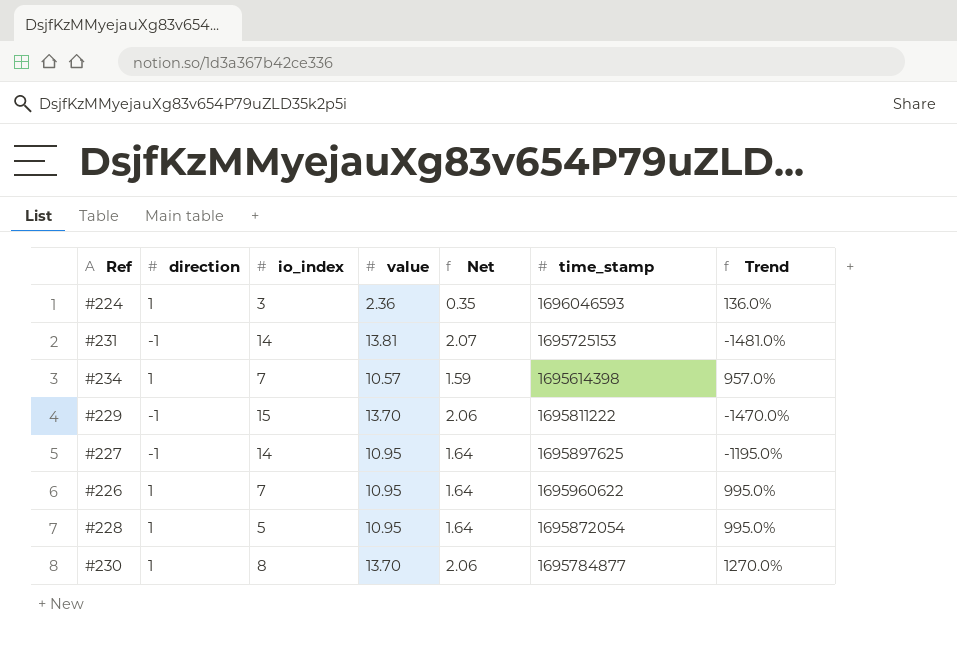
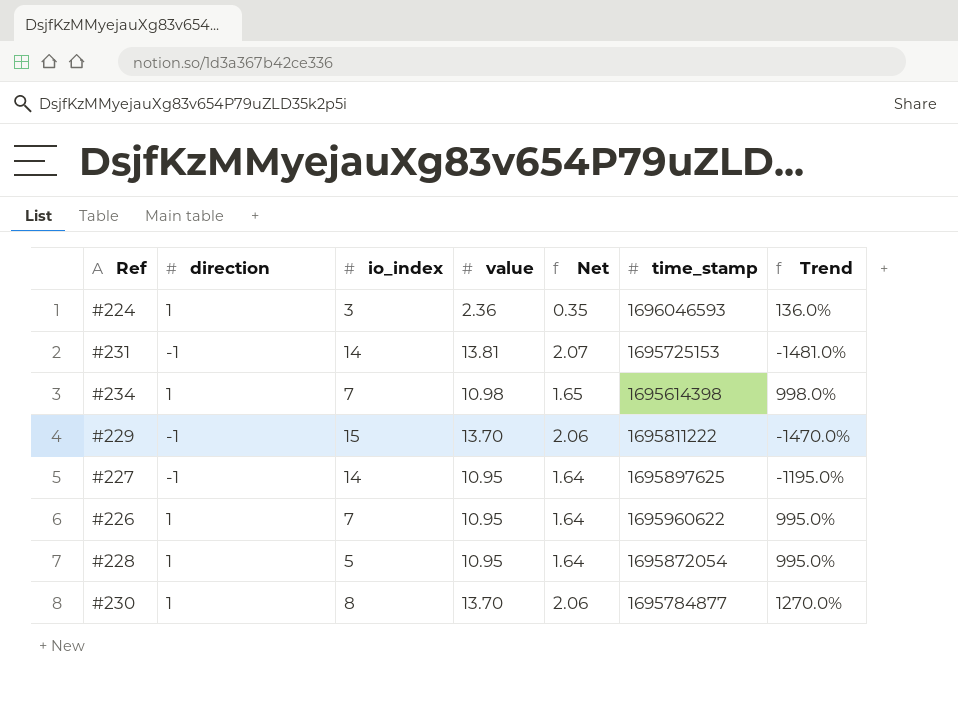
#234 | value: 10.57 -> 10.98
#234 | Net: 1.59 -> 1.65
#234 | Trend: 957.0% -> 998.0%

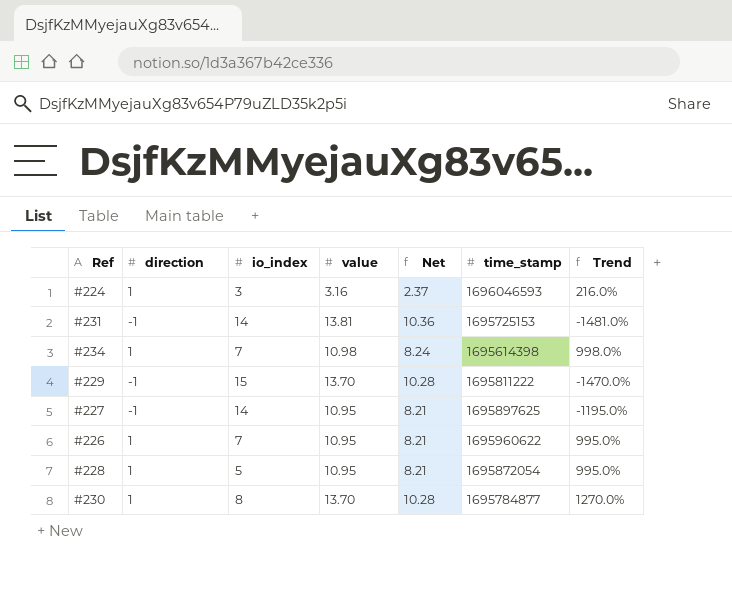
column Net | formula: [value] * 0.15 -> [value] * 0.75
#224 | value: 2.36 -> 3.16
#224 | Trend: 136.0% -> 216.0%

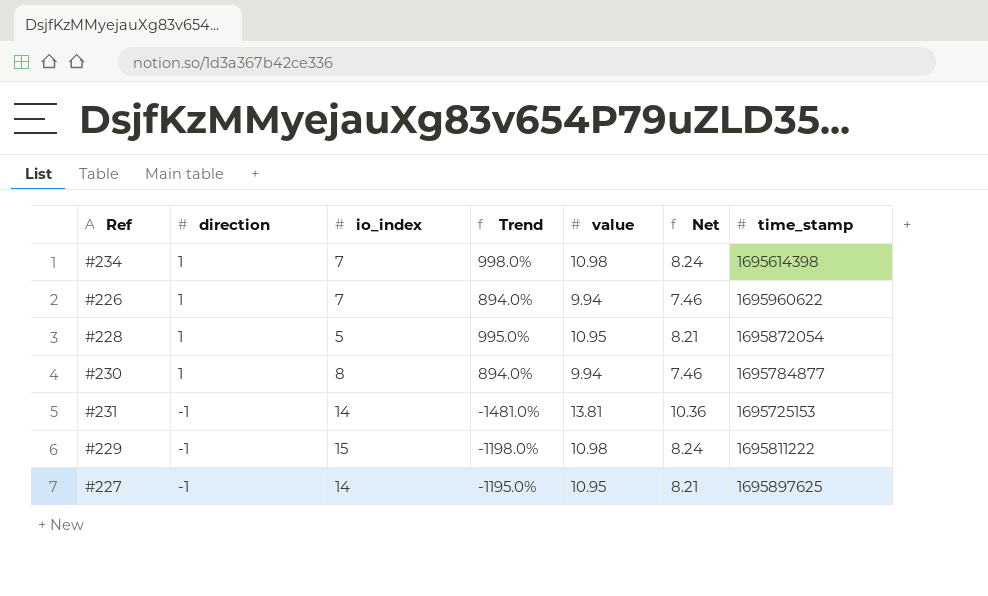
row order: none -> direction descending
column Trend | position: 7 -> 4
row #224: 1 | 3 | 3.16 | 2.37 | 1696046593 | 216.0% -> none
#226 | Trend: 995.0% -> 894.0%
#226 | value: 10.95 -> 9.94
#226 | Net: 8.21 -> 7.46
#230 | Trend: 1270.0% -> 894.0%
#230 | value: 13.70 -> 9.94
#230 | Net: 10.28 -> 7.46
#229 | Trend: -1470.0% -> -1198.0%
#229 | value: 13.70 -> 10.98
#229 | Net: 10.28 -> 8.24

